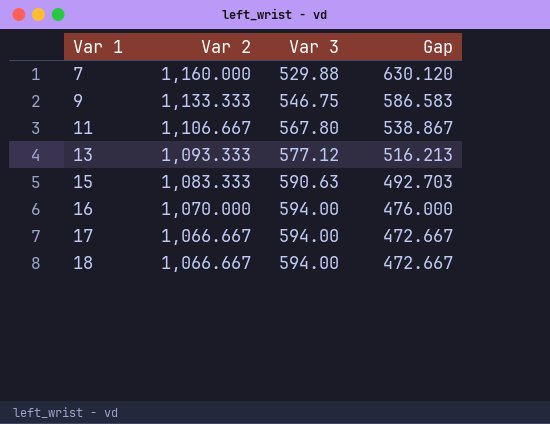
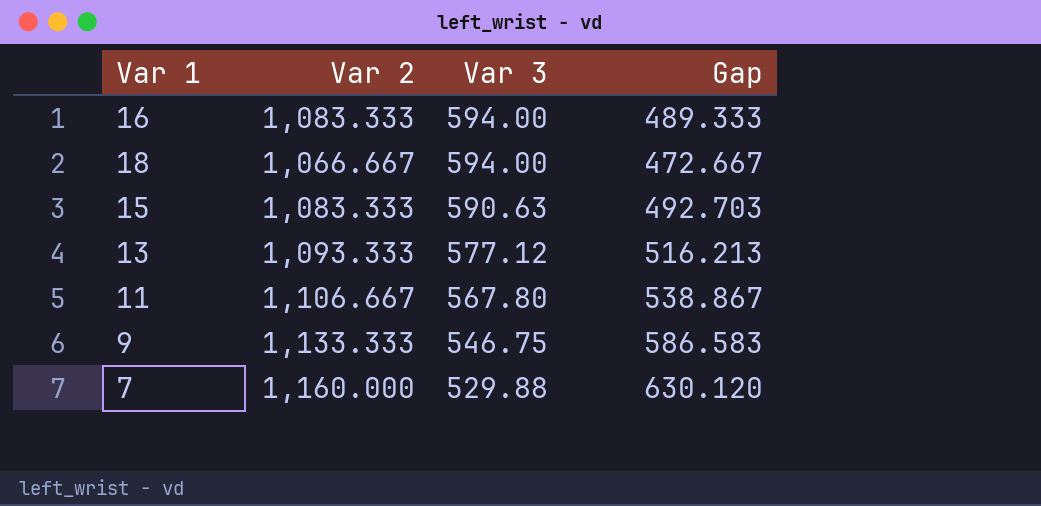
row order: Var 1 ascending -> Var 3 descending
row 17: 1,066.667 | 594.00 | 472.667 -> none
16 | Var 2: 1,070.000 -> 1,083.333
16 | Gap: 476.000 -> 489.333

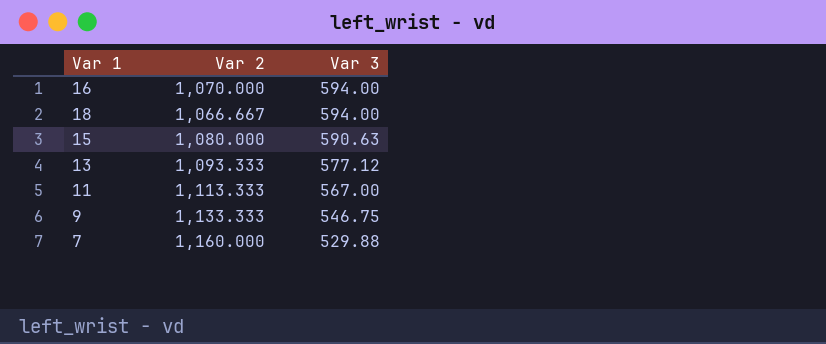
column Gap | formula: [Var 2] - [Var 3] -> none
16 | Var 2: 1,083.333 -> 1,070.000
15 | Var 2: 1,083.333 -> 1,080.000
11 | Var 2: 1,106.667 -> 1,113.333
11 | Var 3: 567.80 -> 567.00

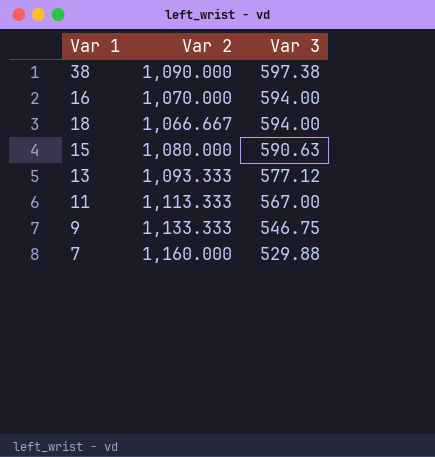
row 38: none -> 1,090.000 | 597.38

